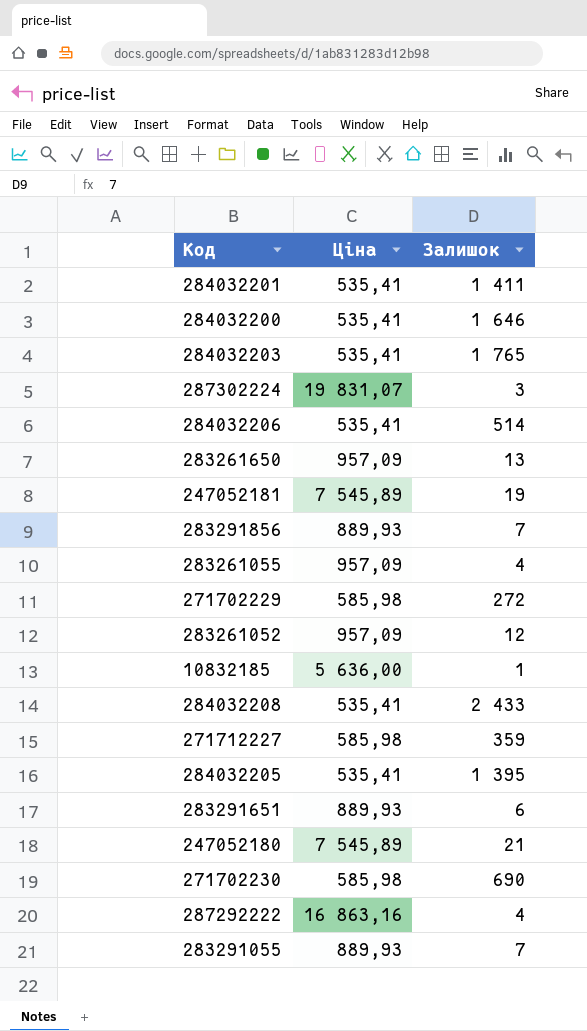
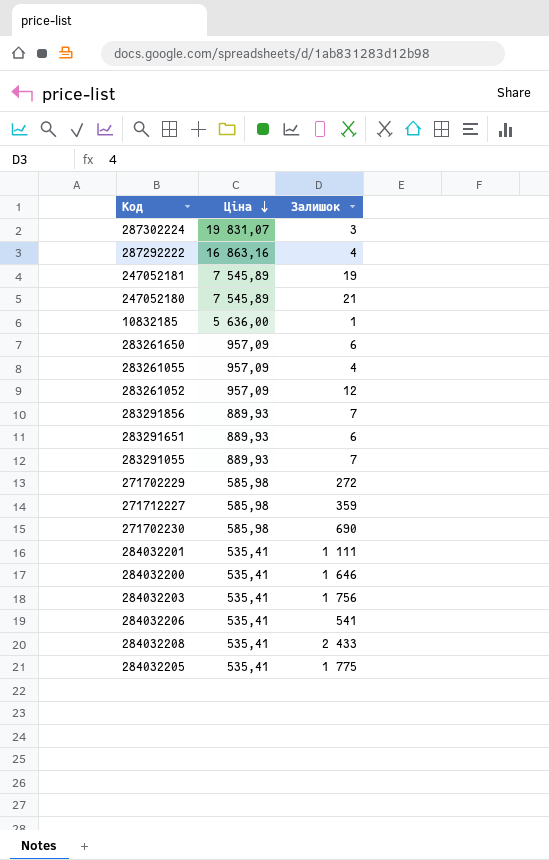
row order: none -> Ціна descending
283261650 | Залишок: 13 -> 6
284032201 | Залишок: 1 411 -> 1 111
284032203 | Залишок: 1 765 -> 1 756
284032206 | Залишок: 514 -> 541
284032205 | Залишок: 1 395 -> 1 775

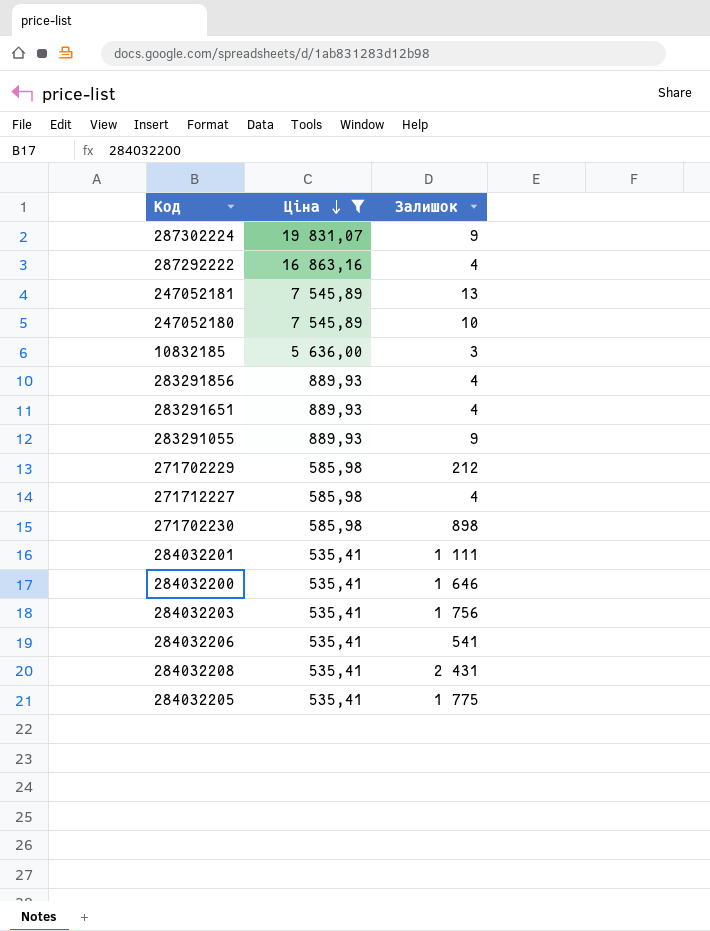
filter: none -> Ціна != 957,09
287302224 | Залишок: 3 -> 9
247052181 | Залишок: 19 -> 13
247052180 | Залишок: 21 -> 10
10832185 | Залишок: 1 -> 3
283291856 | Залишок: 7 -> 4
283291651 | Залишок: 6 -> 4
283291055 | Залишок: 7 -> 9
271702229 | Залишок: 272 -> 212
271712227 | Залишок: 359 -> 4
271702230 | Залишок: 690 -> 898
284032208 | Залишок: 2 433 -> 2 431

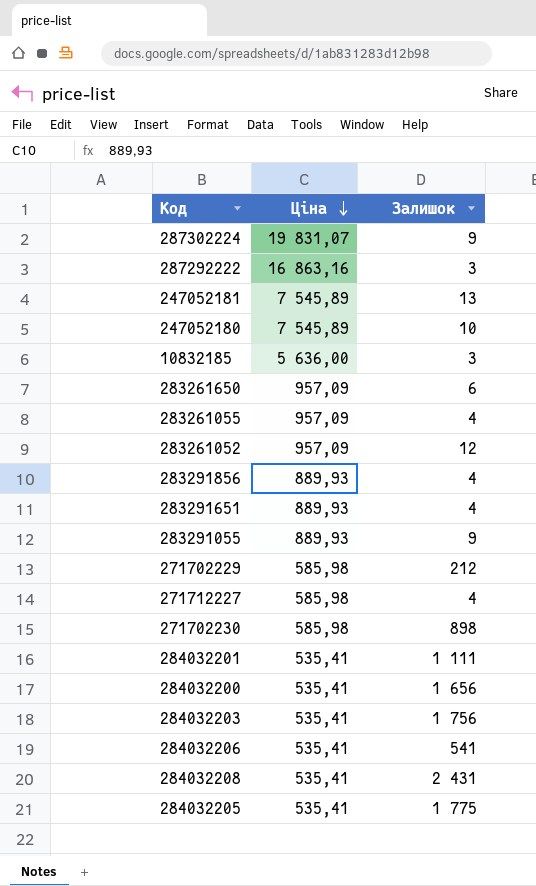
filter: Ціна != 957,09 -> none
287292222 | Залишок: 4 -> 3
284032200 | Залишок: 1 646 -> 1 656

